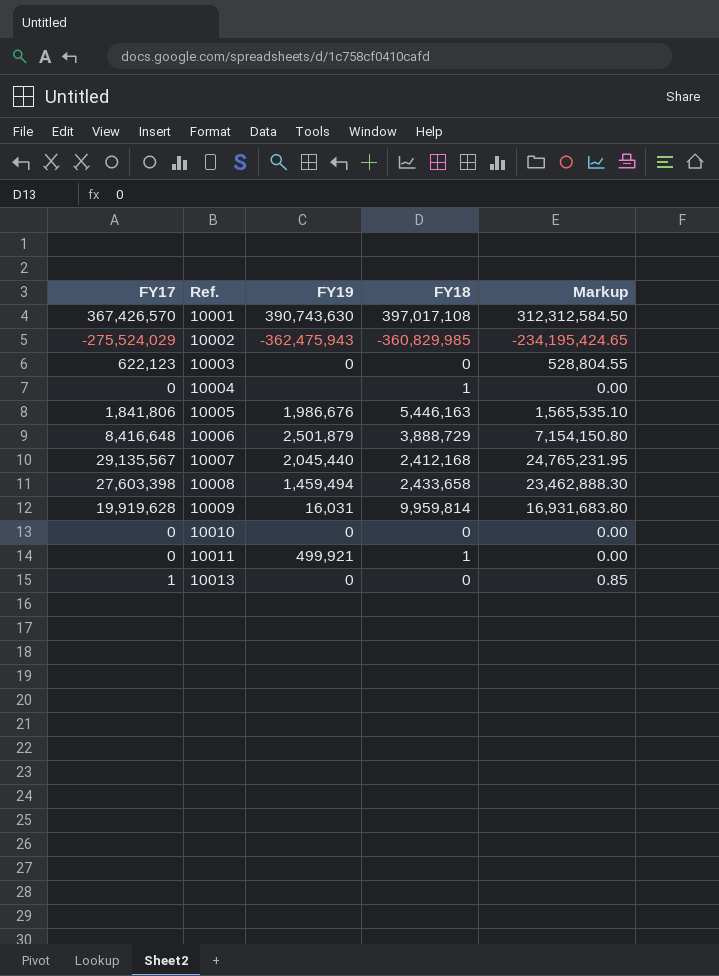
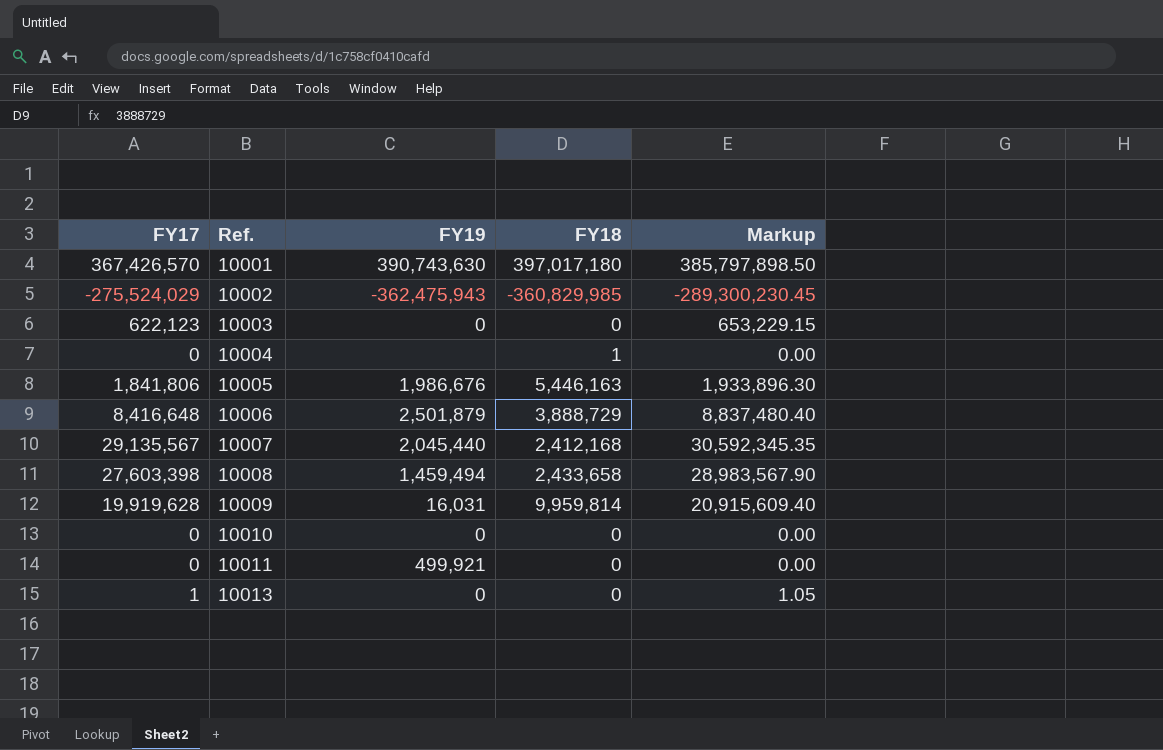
column Markup | formula: [FY17] * 0.85 -> [FY17] * 1.05
10001 | FY18: 397,017,108 -> 397,017,180
10011 | FY18: 1 -> 0

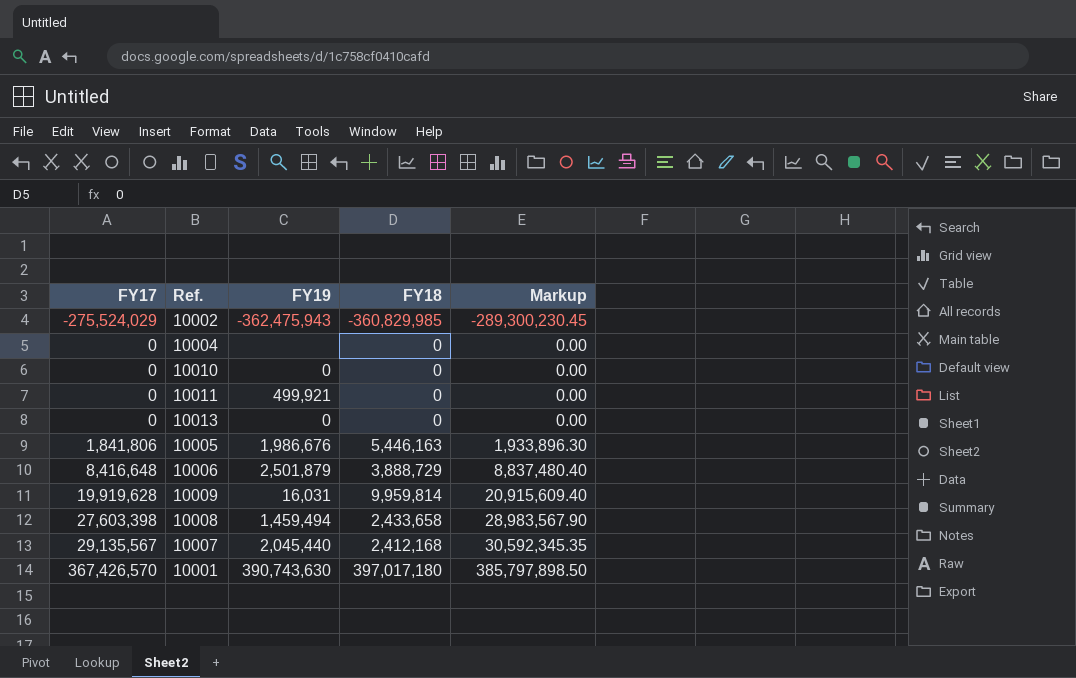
row order: Ref. ascending -> FY17 ascending
row 10003: 622,123 | 0 | 0 | 653,229.15 -> none
10004 | FY18: 1 -> 0
10013 | FY17: 1 -> 0
10013 | Markup: 1.05 -> 0.00

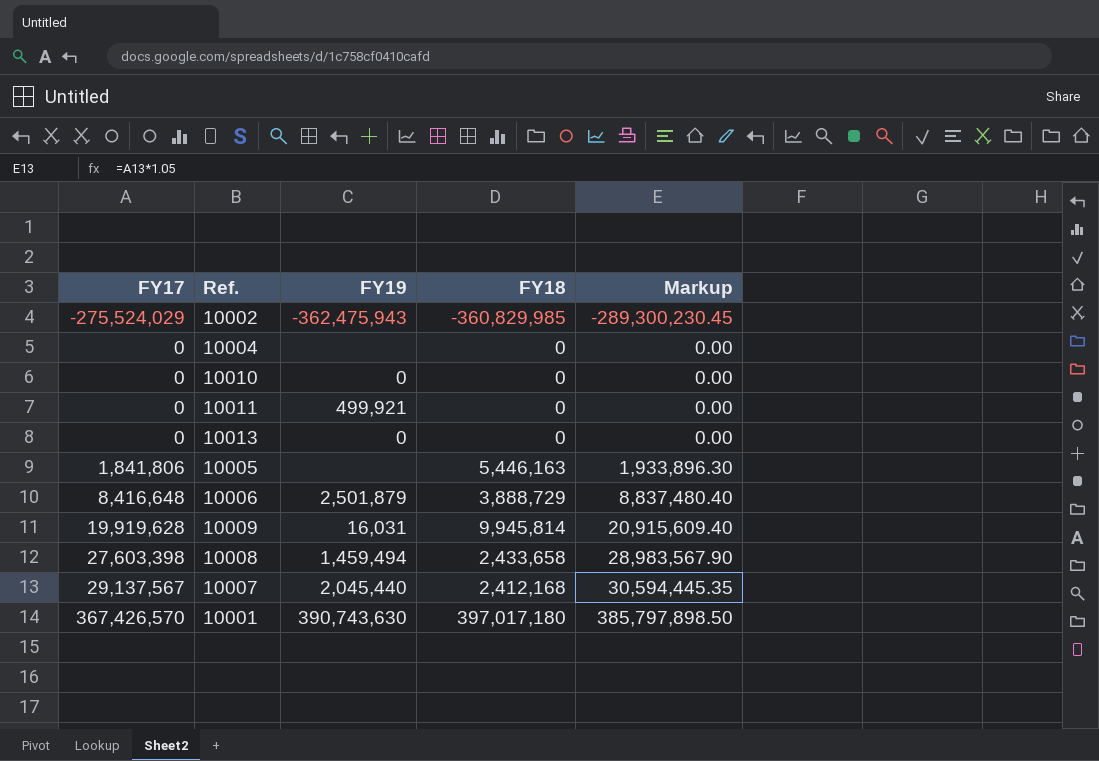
10005 | FY19: 1,986,676 -> none
10009 | FY18: 9,959,814 -> 9,945,814
10007 | FY17: 29,135,567 -> 29,137,567
10007 | Markup: 30,592,345.35 -> 30,594,445.35

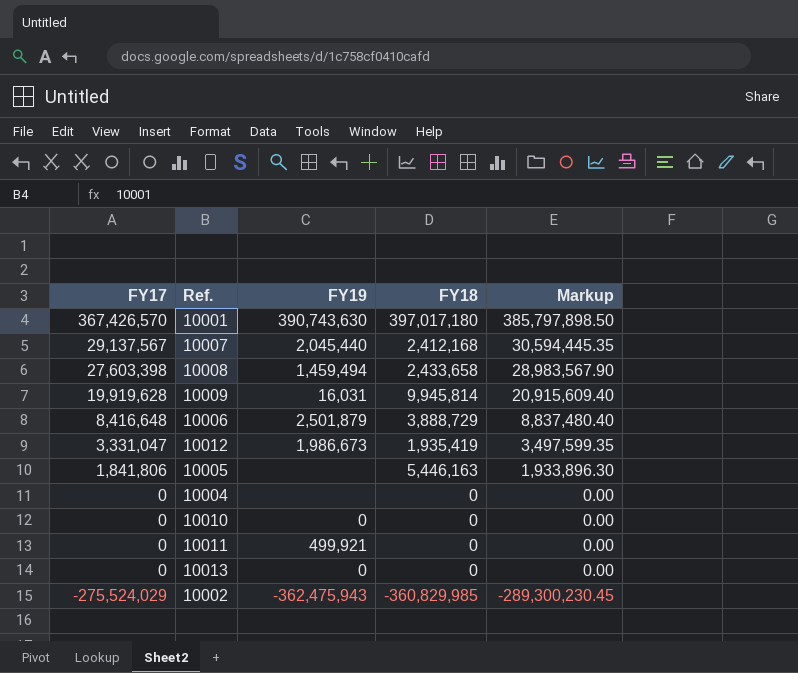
row order: FY17 ascending -> FY17 descending
row 10012: none -> 3,331,047 | 1,986,673 | 1,935,419 | 3,497,599.35

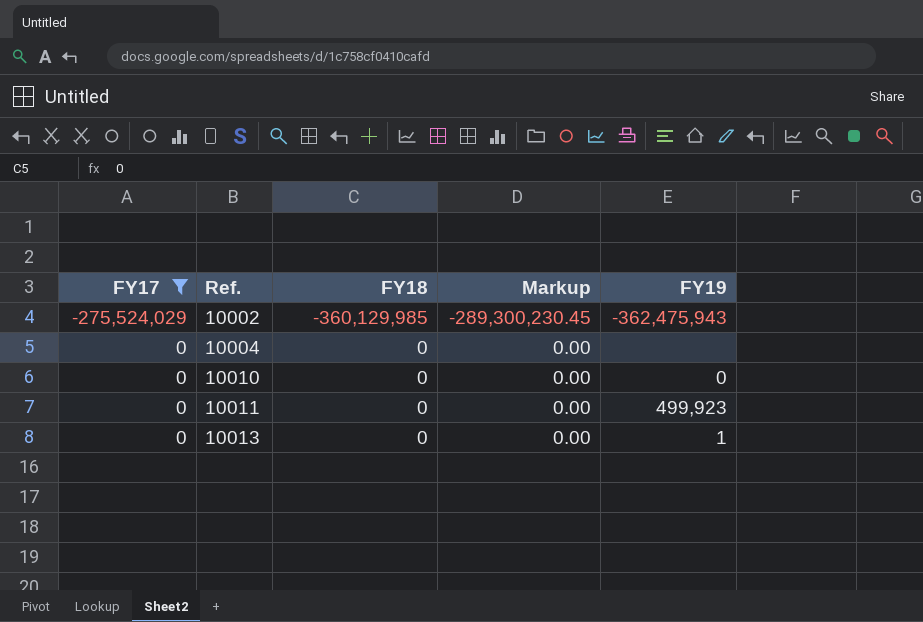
filter: none -> FY17 <= 0
row order: FY17 descending -> FY17 ascending
column FY19 | position: 3 -> 5
10002 | FY18: -360,829,985 -> -360,129,985
10011 | FY19: 499,921 -> 499,923
10013 | FY19: 0 -> 1

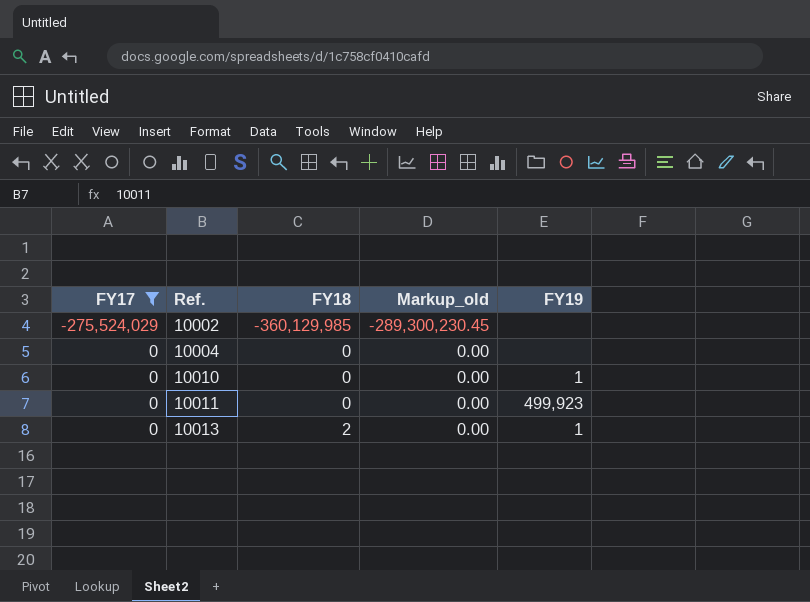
column name: Markup -> Markup_old
10002 | FY19: -362,475,943 -> none
10010 | FY19: 0 -> 1
10013 | FY18: 0 -> 2

